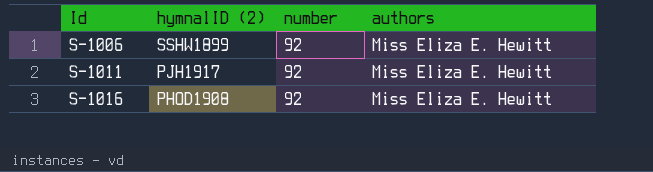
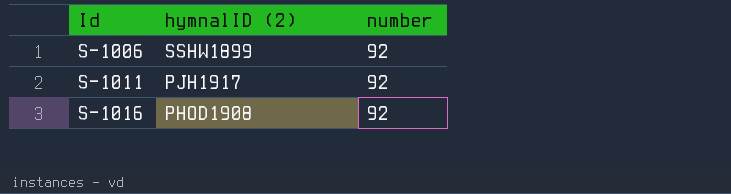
column authors | position: 4 -> none

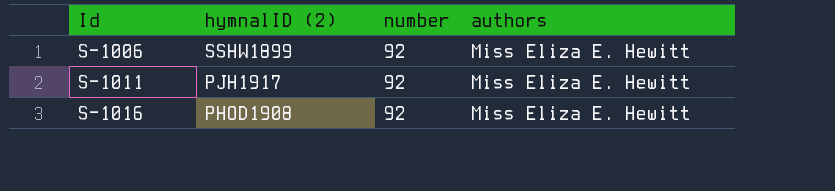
column authors | position: none -> 4

